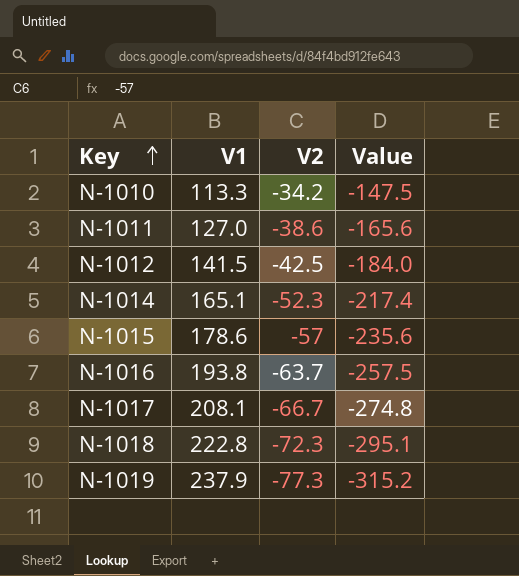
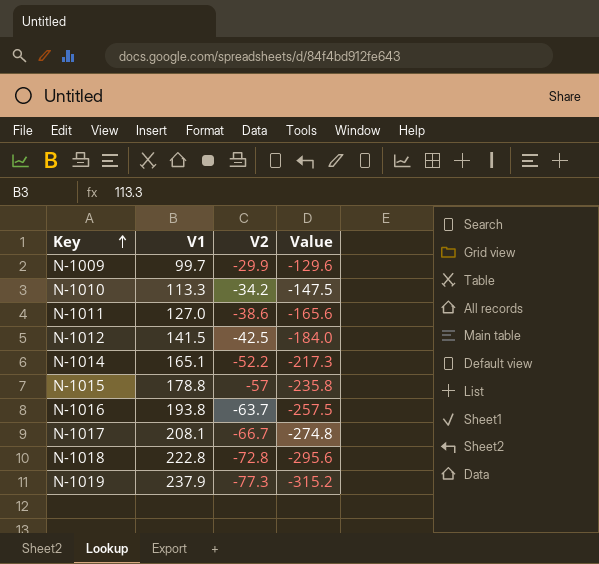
row N-1009: none -> 99.7 | -29.9 | -129.6
N-1014 | V2: -52.3 -> -52.2
N-1014 | Value: -217.4 -> -217.3
N-1015 | V1: 178.6 -> 178.8
N-1015 | Value: -235.6 -> -235.8
N-1018 | V2: -72.3 -> -72.8
N-1018 | Value: -295.1 -> -295.6

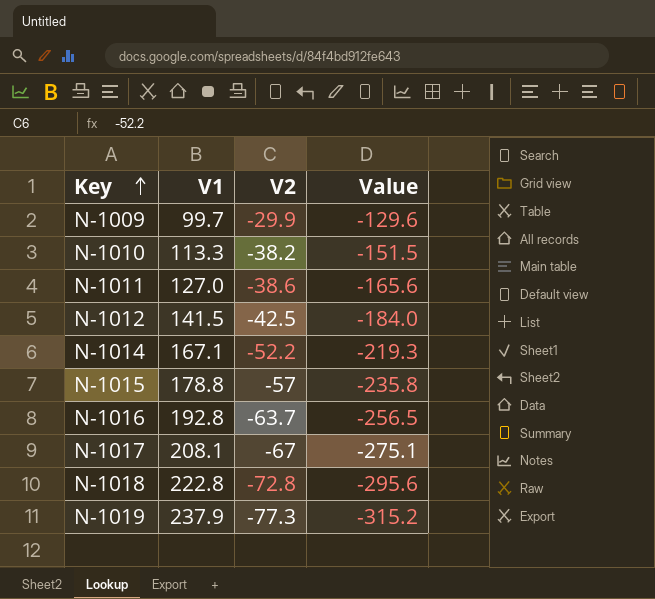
N-1010 | V2: -34.2 -> -38.2
N-1010 | Value: -147.5 -> -151.5
N-1014 | V1: 165.1 -> 167.1
N-1014 | Value: -217.3 -> -219.3
N-1016 | V1: 193.8 -> 192.8
N-1016 | Value: -257.5 -> -256.5
N-1017 | V2: -66.7 -> -67
N-1017 | Value: -274.8 -> -275.1

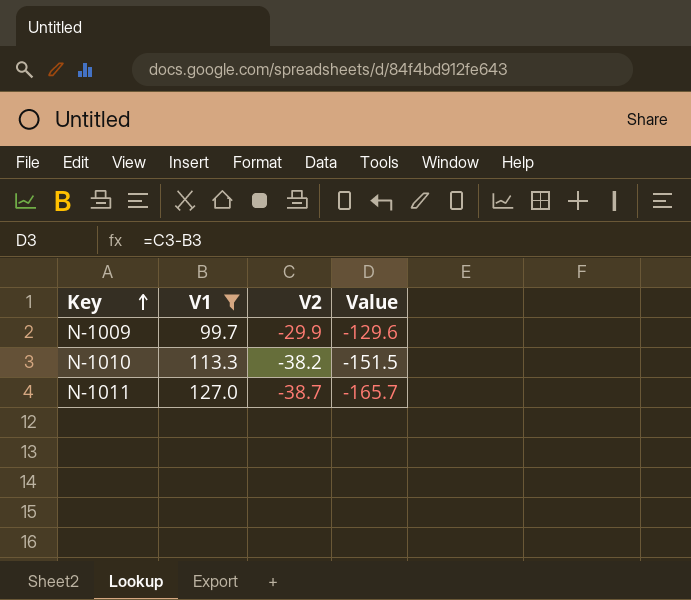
filter: none -> V1 <= 127.0
N-1011 | V2: -38.6 -> -38.7
N-1011 | Value: -165.6 -> -165.7

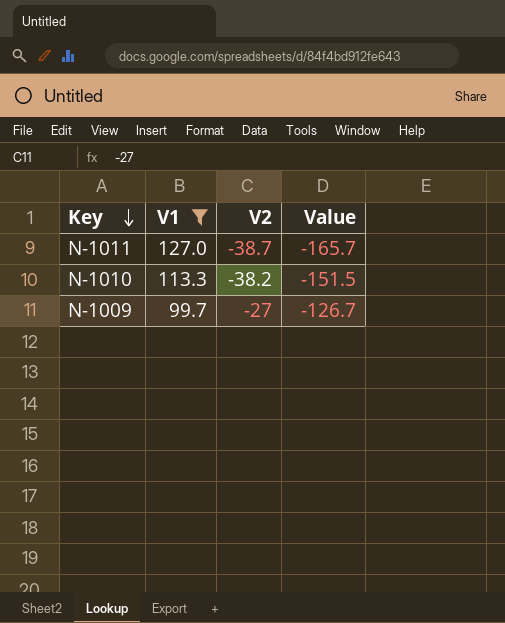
row order: Key ascending -> Key descending
N-1009 | V2: -29.9 -> -27
N-1009 | Value: -129.6 -> -126.7

